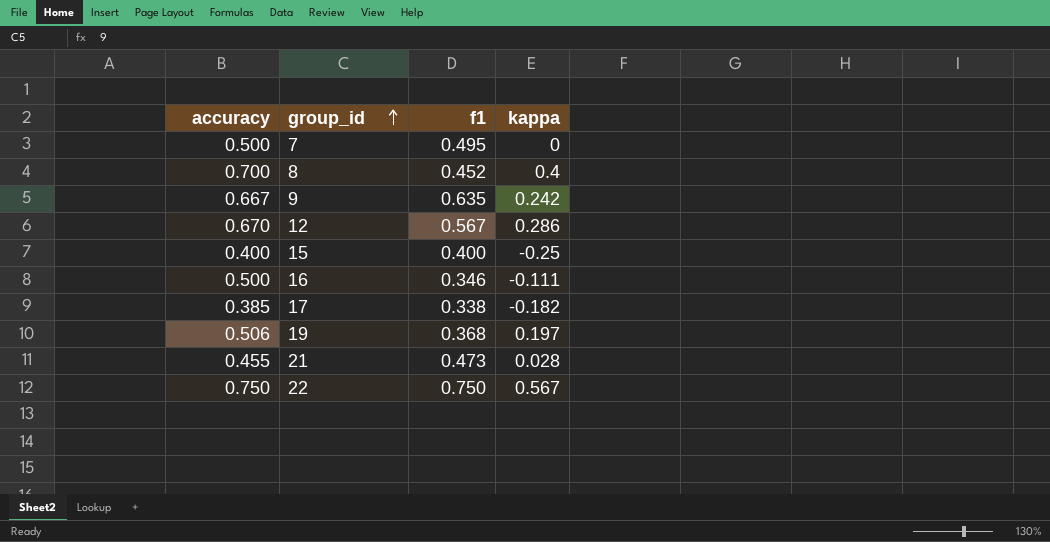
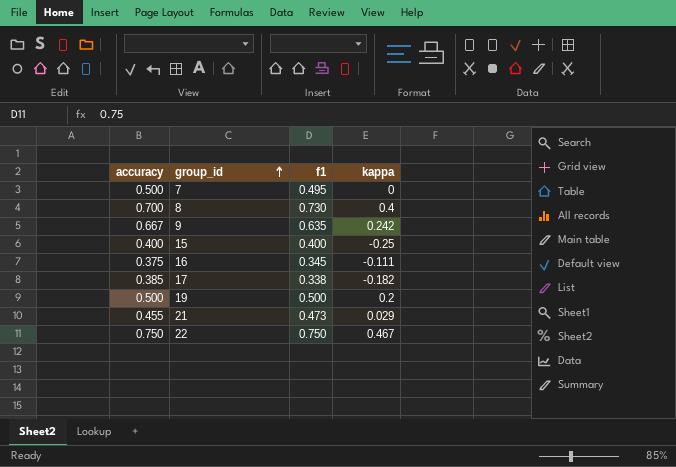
row 12: 0.670 | 0.567 | 0.286 -> none
8 | f1: 0.452 -> 0.730
16 | accuracy: 0.500 -> 0.375
16 | f1: 0.346 -> 0.345
19 | accuracy: 0.506 -> 0.500
19 | f1: 0.368 -> 0.500
19 | kappa: 0.197 -> 0.2
21 | kappa: 0.028 -> 0.029
22 | kappa: 0.567 -> 0.467

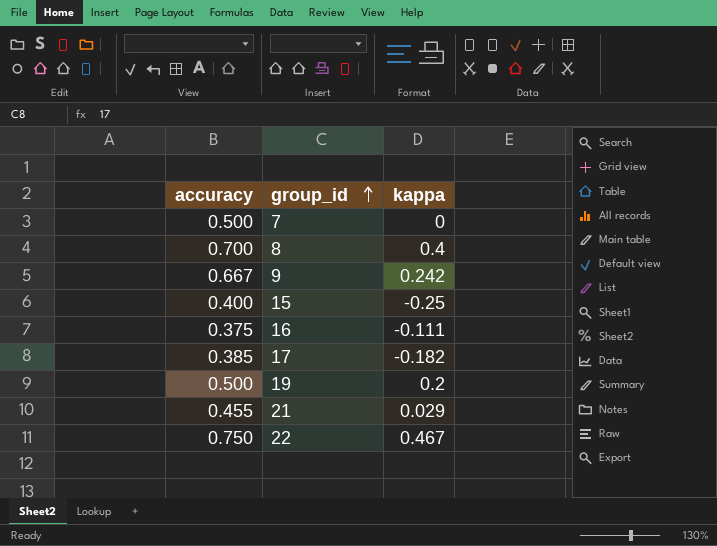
column f1 | position: 3 -> none

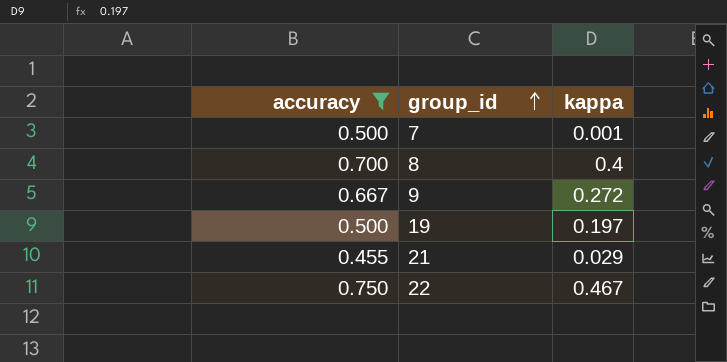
filter: none -> accuracy >= 0.455
7 | kappa: 0 -> 0.001
9 | kappa: 0.242 -> 0.272
19 | kappa: 0.2 -> 0.197

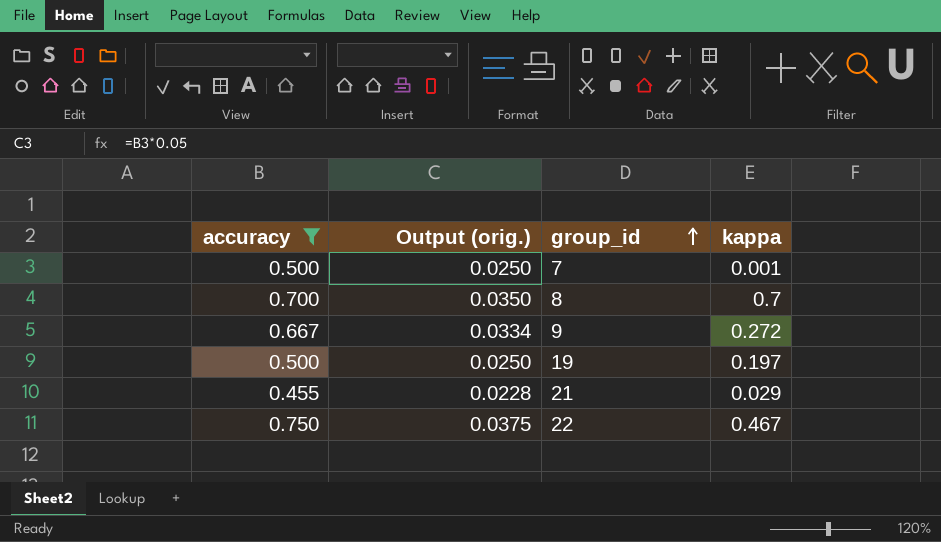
column Output (orig.) | formula: none -> [accuracy] * 0.05
8 | kappa: 0.4 -> 0.7

